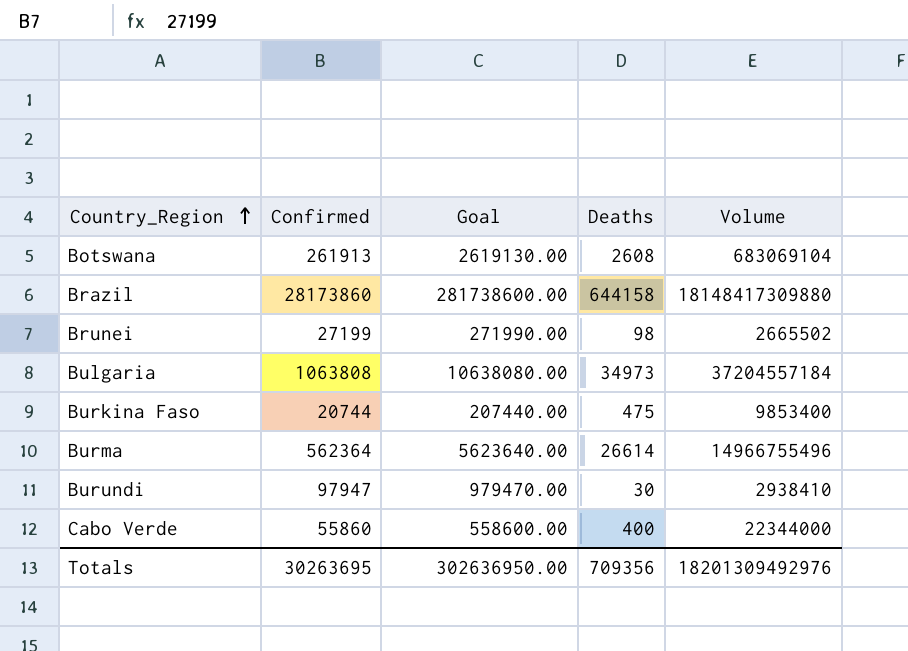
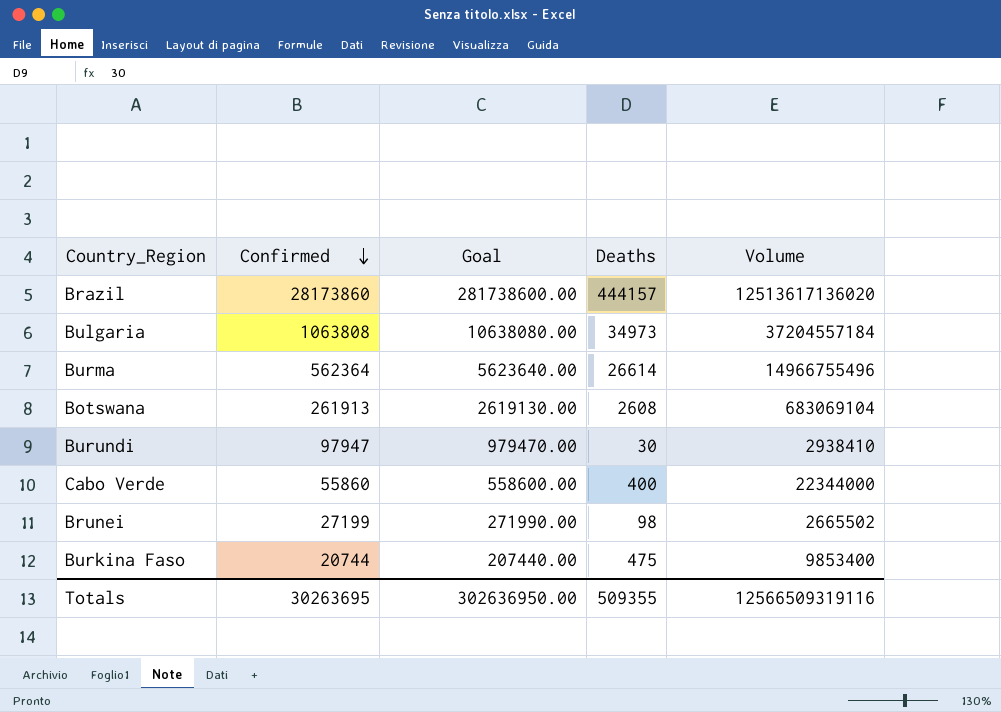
row order: Country_Region ascending -> Confirmed descending
Brazil | Deaths: 644158 -> 444157
Brazil | Volume: 18148417309880 -> 12513617136020
Totals | Deaths: 709356 -> 509355
Totals | Volume: 18201309492976 -> 12566509319116

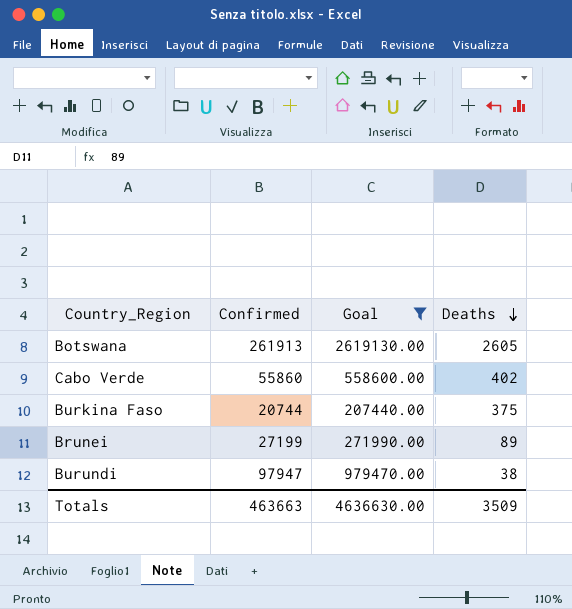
filter: none -> Goal <= 2619130.00
row order: Confirmed descending -> Deaths descending
column Volume | formula: [Confirmed] * [Deaths] -> none
Botswana | Deaths: 2608 -> 2605
Cabo Verde | Deaths: 400 -> 402
Burkina Faso | Deaths: 475 -> 375
Brunei | Deaths: 98 -> 89
Burundi | Deaths: 30 -> 38
Totals | Confirmed: 30263695 -> 463663
Totals | Goal: 302636950.00 -> 4636630.00
Totals | Deaths: 509355 -> 3509

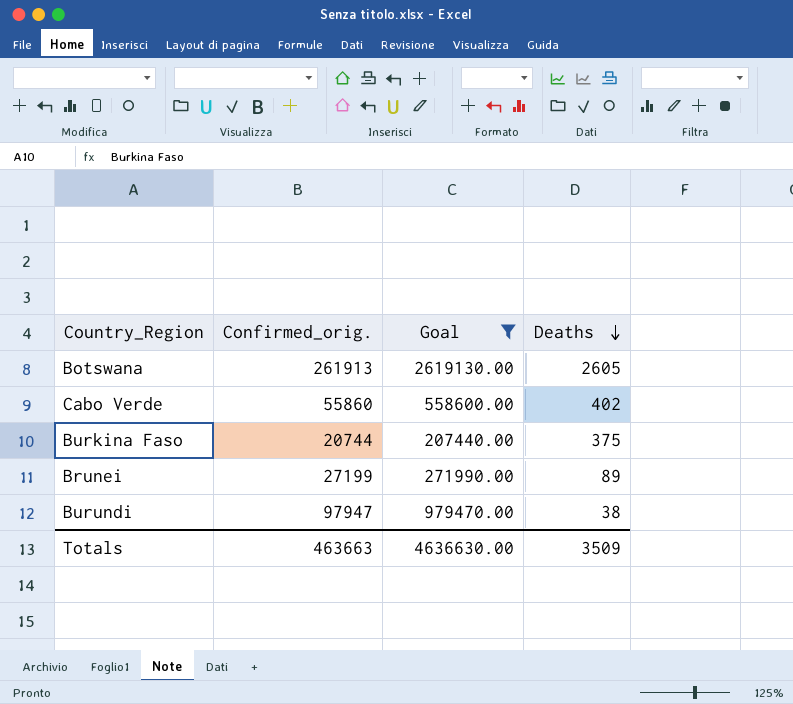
column name: Confirmed -> Confirmed_orig.

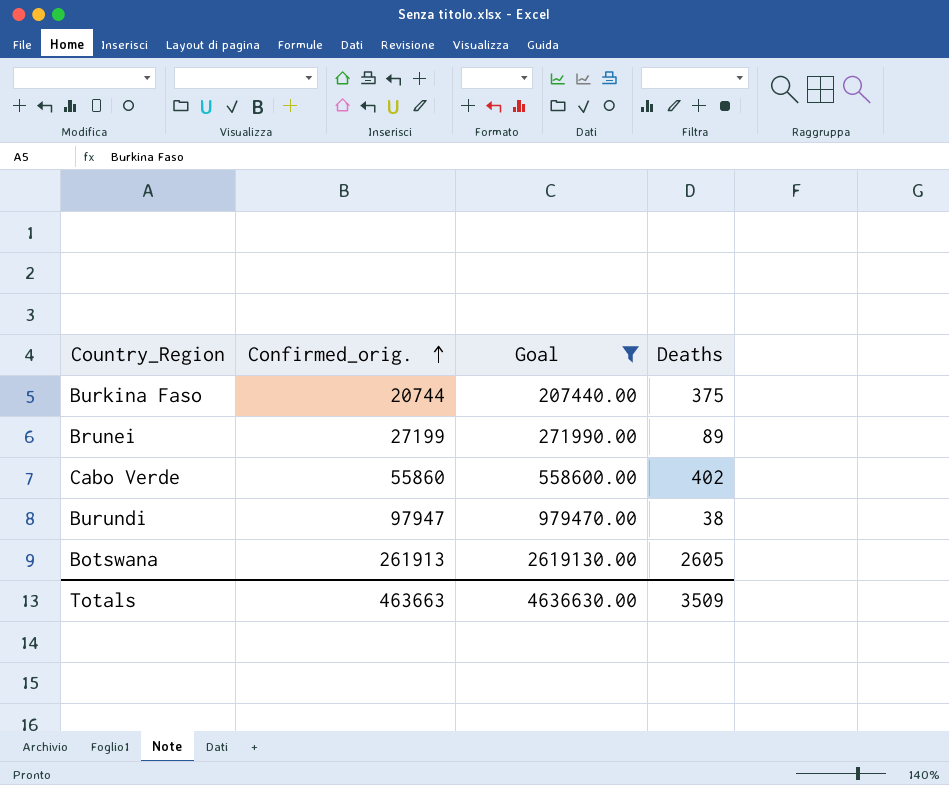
row order: Deaths descending -> Confirmed_orig. ascending

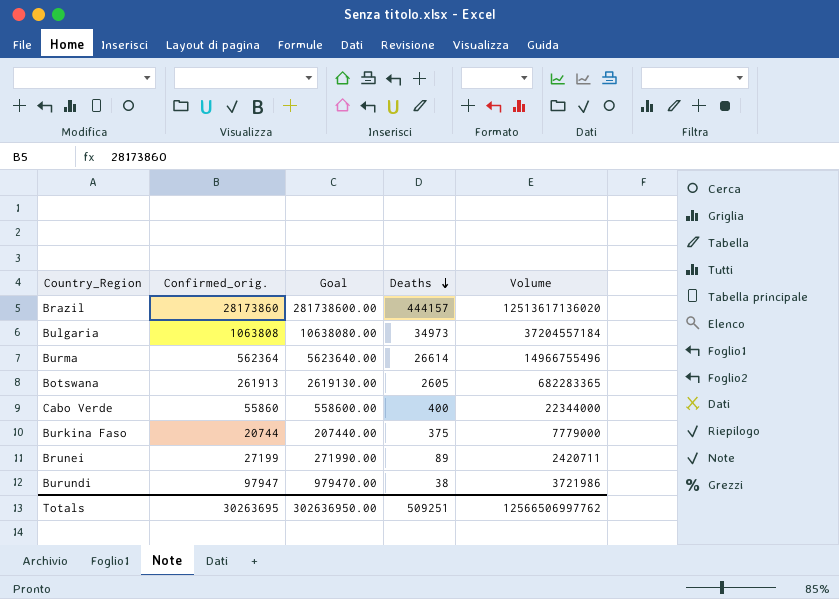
filter: Goal <= 2619130.00 -> none
row order: Confirmed_orig. ascending -> Deaths descending
column Volume | formula: none -> [Confirmed_orig.] * [Deaths]
Cabo Verde | Deaths: 402 -> 400
Totals | Confirmed_orig.: 463663 -> 30263695
Totals | Goal: 4636630.00 -> 302636950.00
Totals | Deaths: 3509 -> 509251

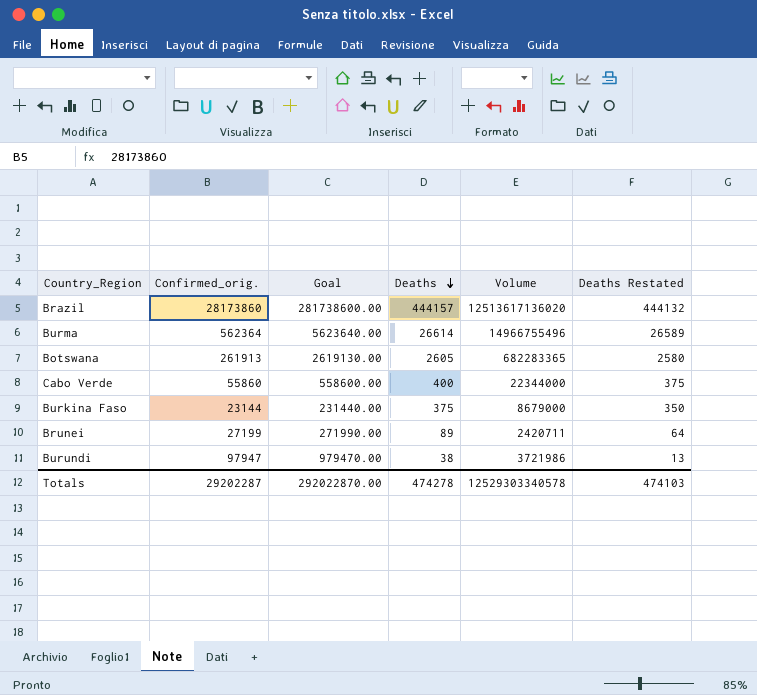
column Deaths Restated | formula: none -> [Deaths] - 25
row Bulgaria: 1063808 | 10638080.00 | 34973 | 37204557184 -> none
Burkina Faso | Confirmed_orig.: 20744 -> 23144
Burkina Faso | Goal: 207440.00 -> 231440.00
Burkina Faso | Volume: 7779000 -> 8679000
Totals | Confirmed_orig.: 30263695 -> 29202287
Totals | Goal: 302636950.00 -> 292022870.00
Totals | Deaths: 509251 -> 474278
Totals | Volume: 12566506997762 -> 12529303340578

